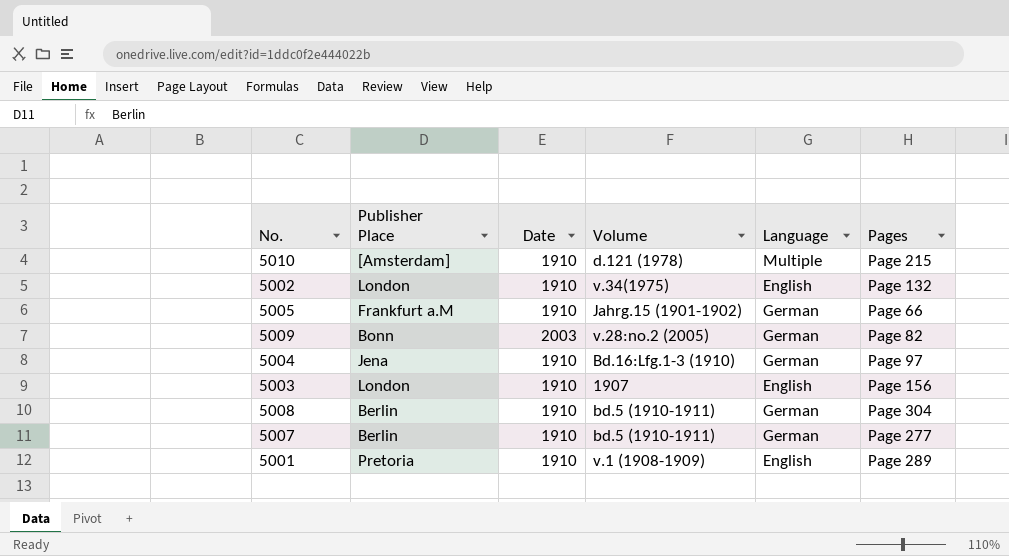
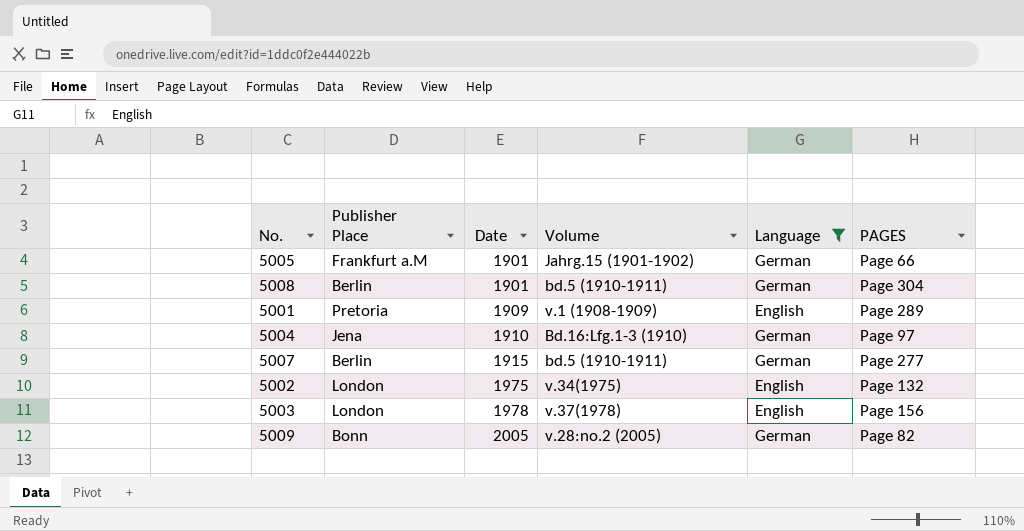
filter: none -> Language != Multiple
row order: none -> Date ascending
column name: Pages -> PAGES
5005 | Date: 1910 -> 1901
5008 | Date: 1910 -> 1901
5001 | Date: 1910 -> 1909
5007 | Date: 1910 -> 1915
5002 | Date: 1910 -> 1975
5003 | Date: 1910 -> 1978
5003 | Volume: 1907 -> v.37(1978)
5009 | Date: 2003 -> 2005

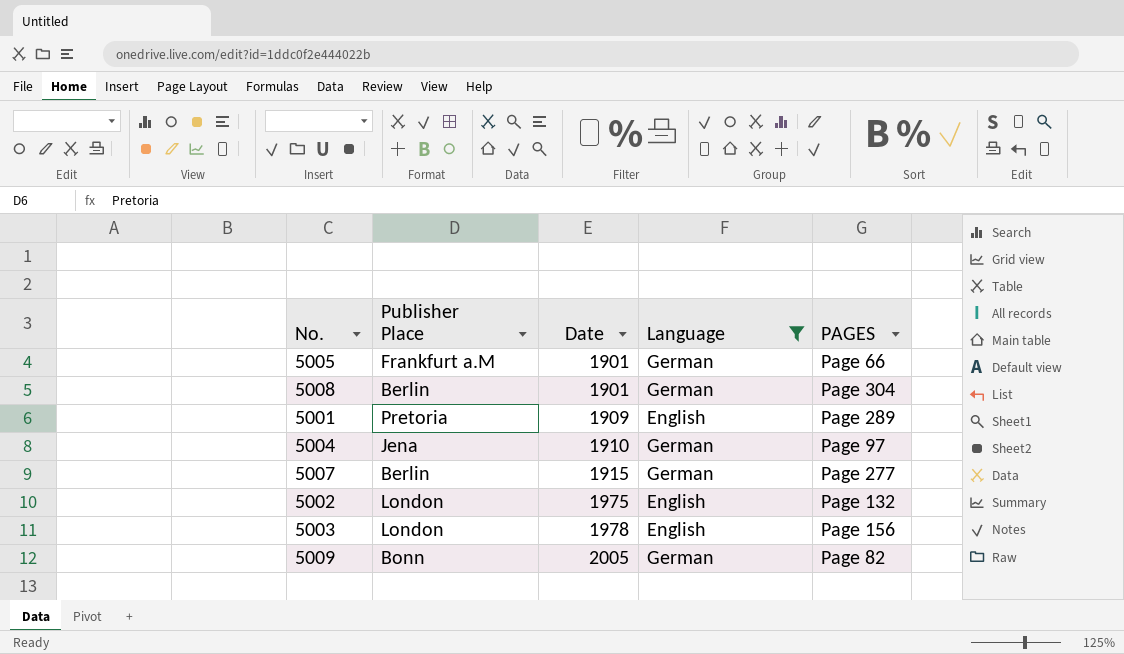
column Volume | position: 4 -> none

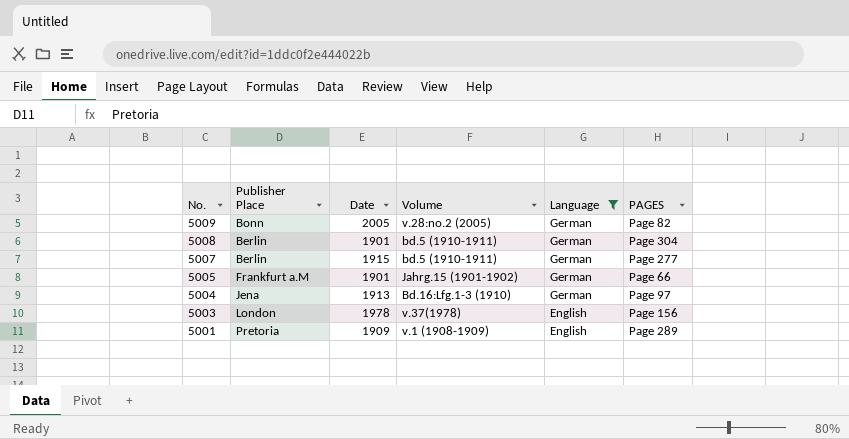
row order: Date ascending -> No. descending
column Volume | position: none -> 4
row 5002: London | 1975 | English | Page 132 -> none
5004 | Date: 1910 -> 1913

